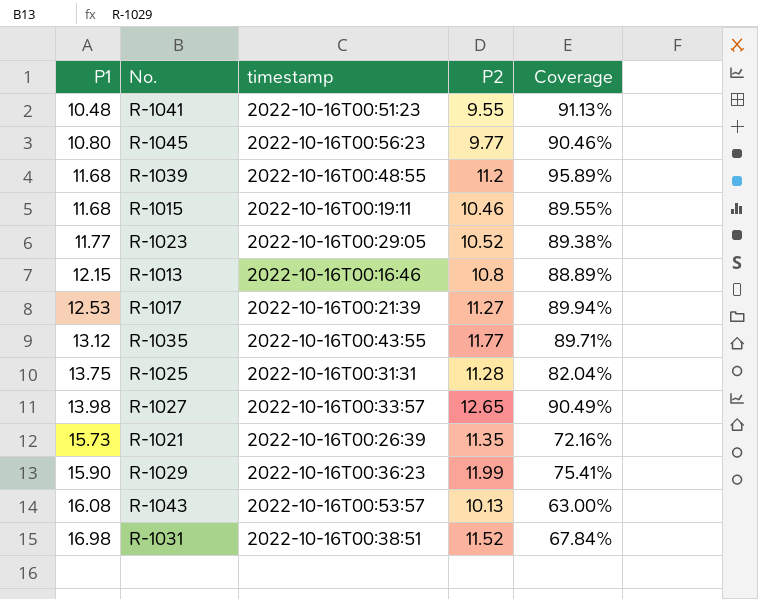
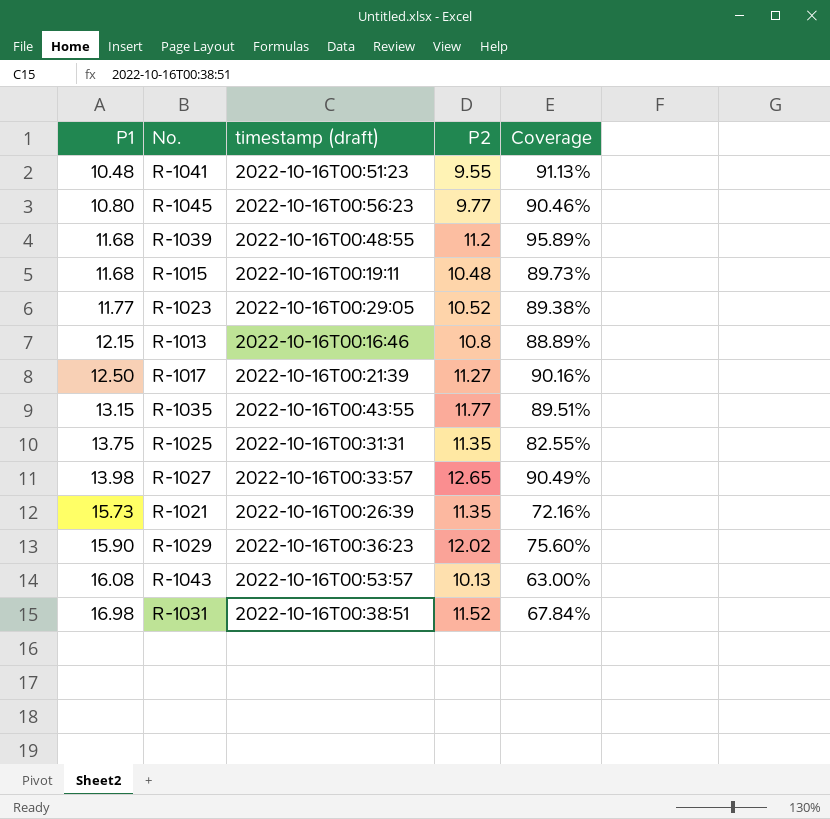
column name: timestamp -> timestamp (draft)
R-1015 | P2: 10.46 -> 10.48
R-1015 | Coverage: 89.55% -> 89.73%
R-1017 | P1: 12.53 -> 12.50
R-1017 | Coverage: 89.94% -> 90.16%
R-1035 | P1: 13.12 -> 13.15
R-1035 | Coverage: 89.71% -> 89.51%
R-1025 | P2: 11.28 -> 11.35
R-1025 | Coverage: 82.04% -> 82.55%
R-1029 | P2: 11.99 -> 12.02
R-1029 | Coverage: 75.41% -> 75.60%

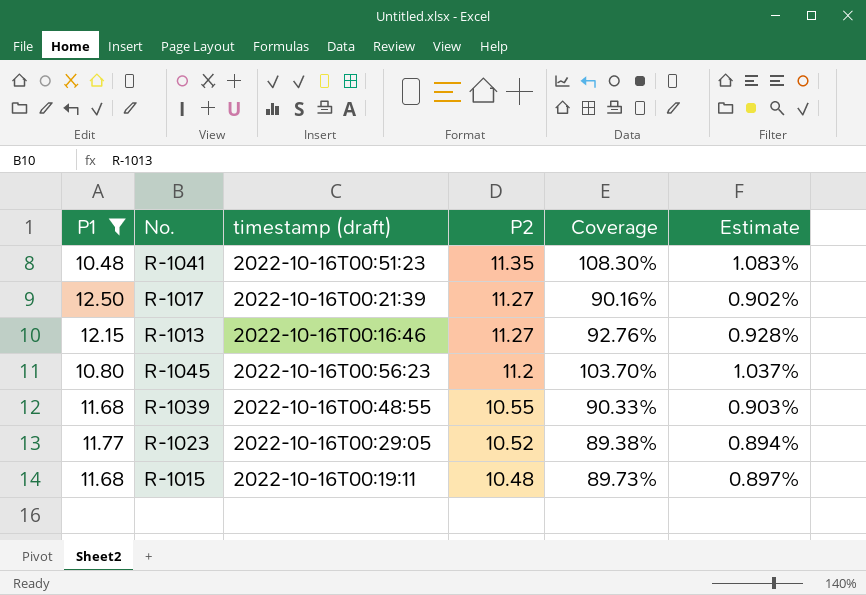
filter: none -> P1 <= 12.50
row order: P1 ascending -> P2 descending
column Estimate | formula: none -> [Coverage] * 0.01
R-1041 | P2: 9.55 -> 11.35
R-1041 | Coverage: 91.13% -> 108.30%
R-1013 | P2: 10.8 -> 11.27
R-1013 | Coverage: 88.89% -> 92.76%
R-1045 | P2: 9.77 -> 11.2
R-1045 | Coverage: 90.46% -> 103.70%
R-1039 | P2: 11.2 -> 10.55
R-1039 | Coverage: 95.89% -> 90.33%

